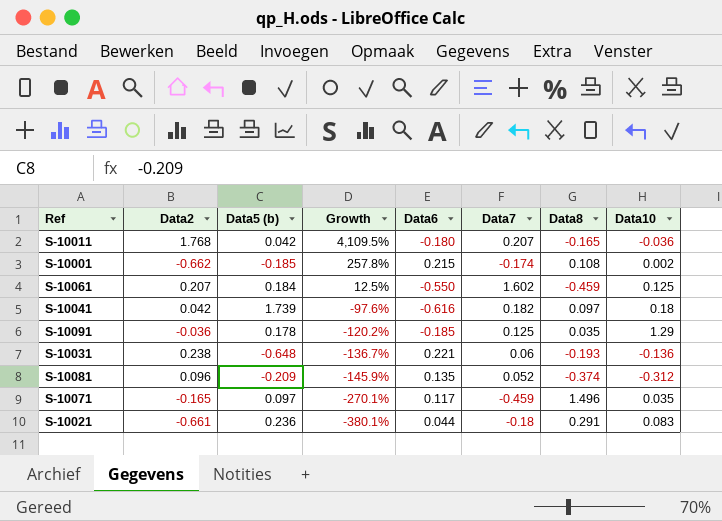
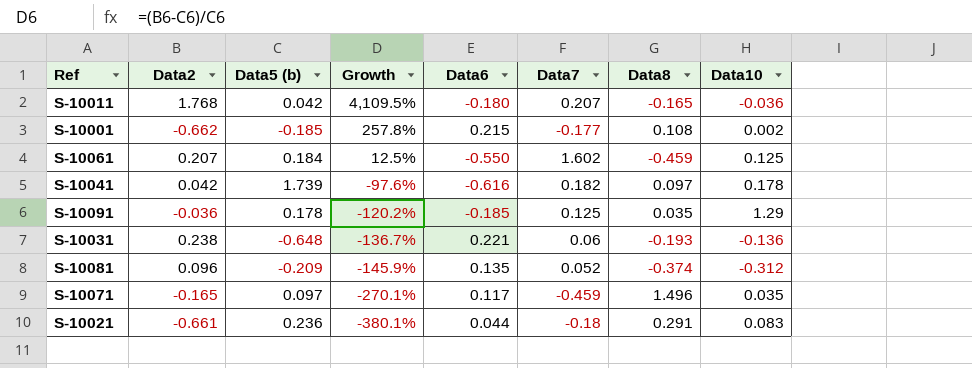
S-10001 | Data7: -0.174 -> -0.177
S-10041 | Data10: 0.18 -> 0.178

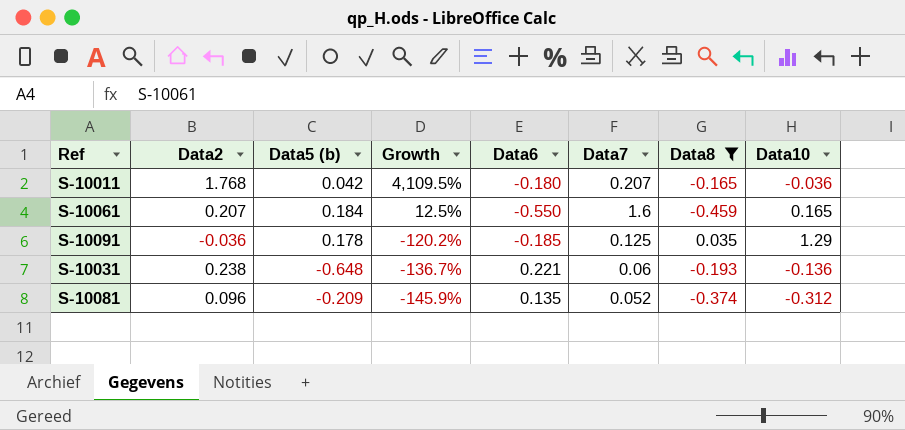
filter: none -> Data8 <= 0.035
S-10061 | Data7: 1.602 -> 1.6
S-10061 | Data10: 0.125 -> 0.165

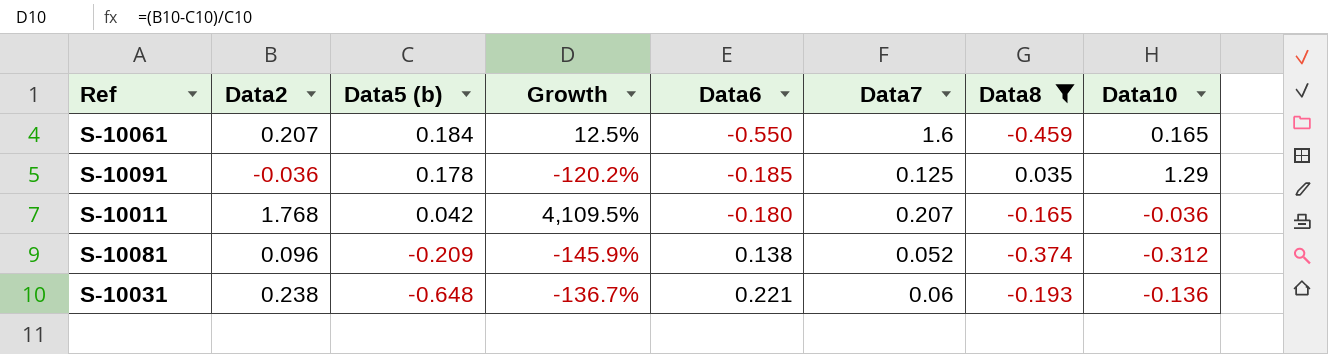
row order: Growth descending -> Data5 (b) descending
S-10081 | Data6: 0.135 -> 0.138

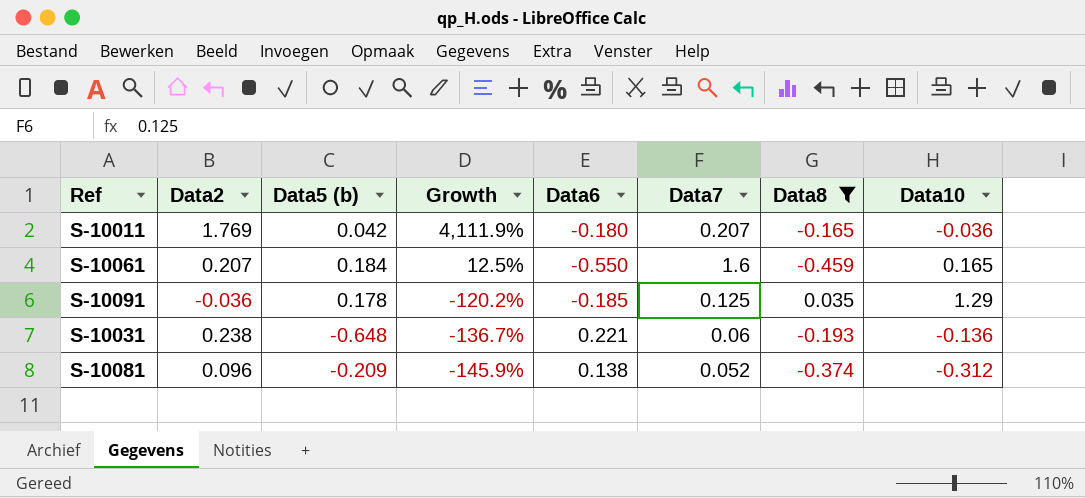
row order: Data5 (b) descending -> Growth descending
S-10011 | Data2: 1.768 -> 1.769
S-10011 | Growth: 4,109.5% -> 4,111.9%

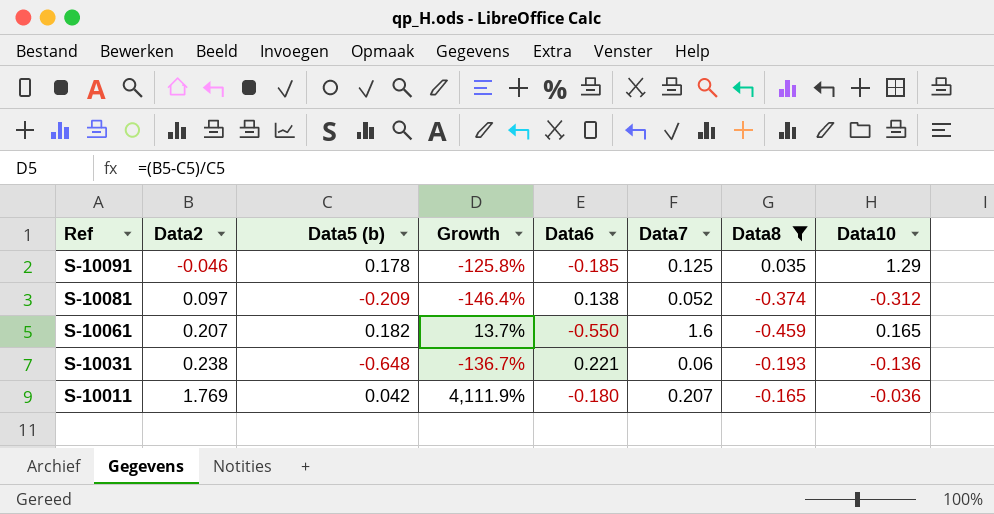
row order: Growth descending -> Ref descending
S-10091 | Data2: -0.036 -> -0.046
S-10091 | Growth: -120.2% -> -125.8%
S-10081 | Data2: 0.096 -> 0.097
S-10081 | Growth: -145.9% -> -146.4%
S-10061 | Data5 (b): 0.184 -> 0.182
S-10061 | Growth: 12.5% -> 13.7%

